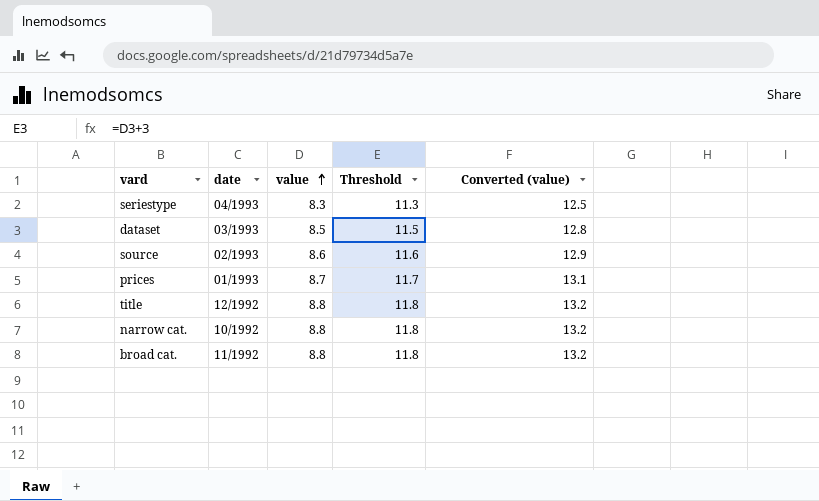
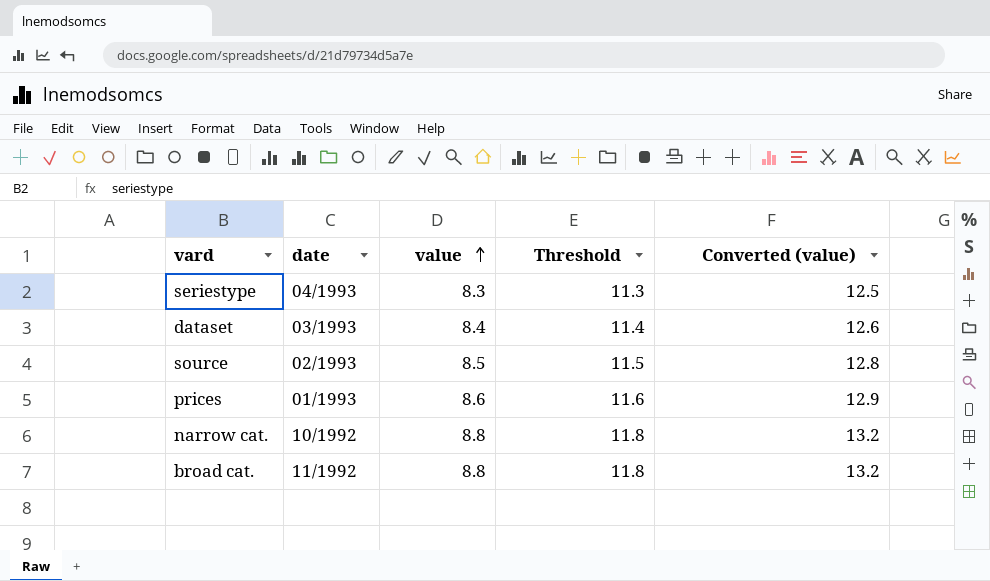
row title: 12/1992 | 8.8 | 11.8 | 13.2 -> none
dataset | value: 8.5 -> 8.4
dataset | Threshold: 11.5 -> 11.4
dataset | Converted (value): 12.8 -> 12.6
source | value: 8.6 -> 8.5
source | Threshold: 11.6 -> 11.5
source | Converted (value): 12.9 -> 12.8
prices | value: 8.7 -> 8.6
prices | Threshold: 11.7 -> 11.6
prices | Converted (value): 13.1 -> 12.9

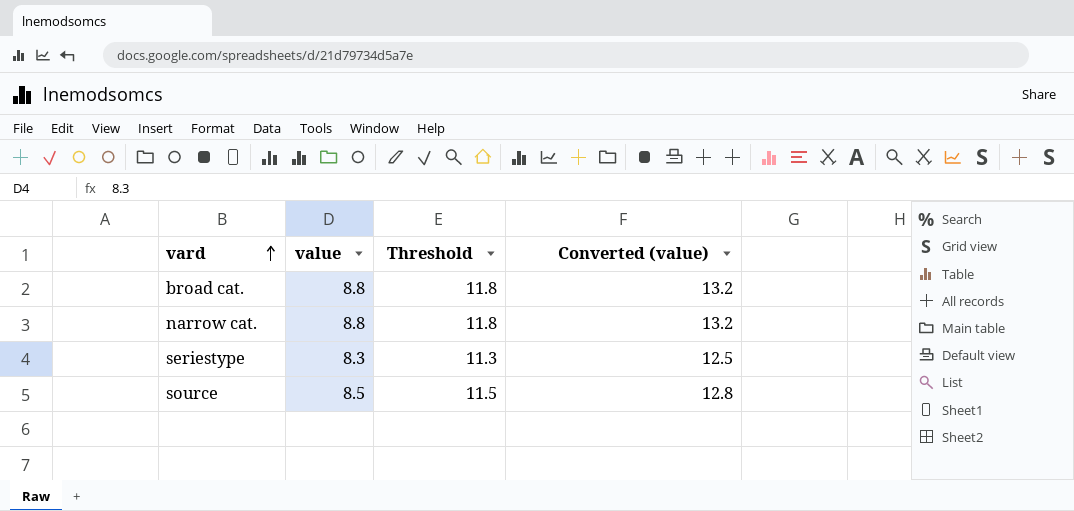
row order: value ascending -> vard ascending
column date | position: 2 -> none
row dataset: 03/1993 | 8.4 | 11.4 | 12.6 -> none
row prices: 01/1993 | 8.6 | 11.6 | 12.9 -> none

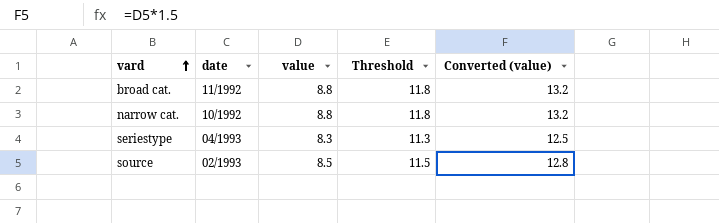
column date | position: none -> 2

